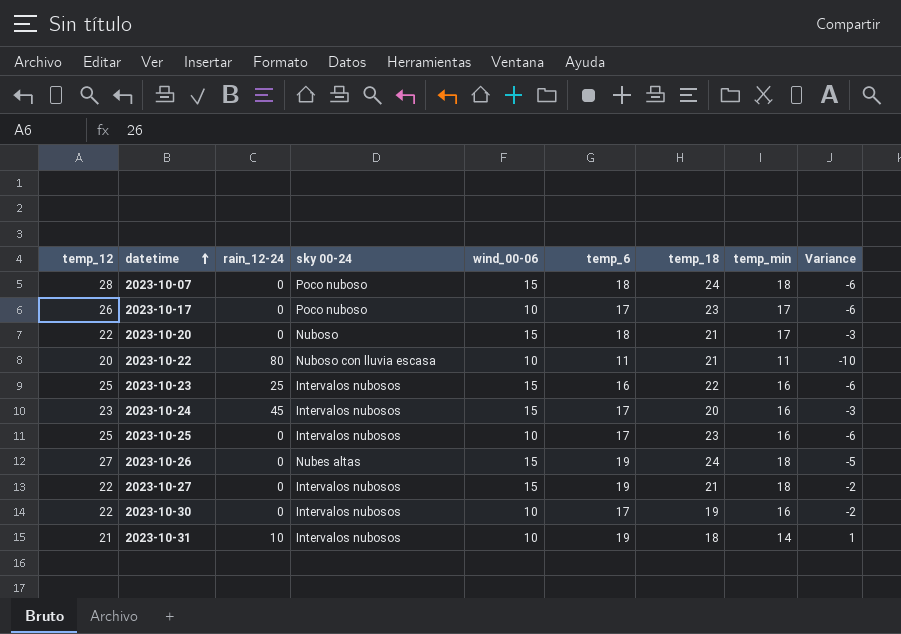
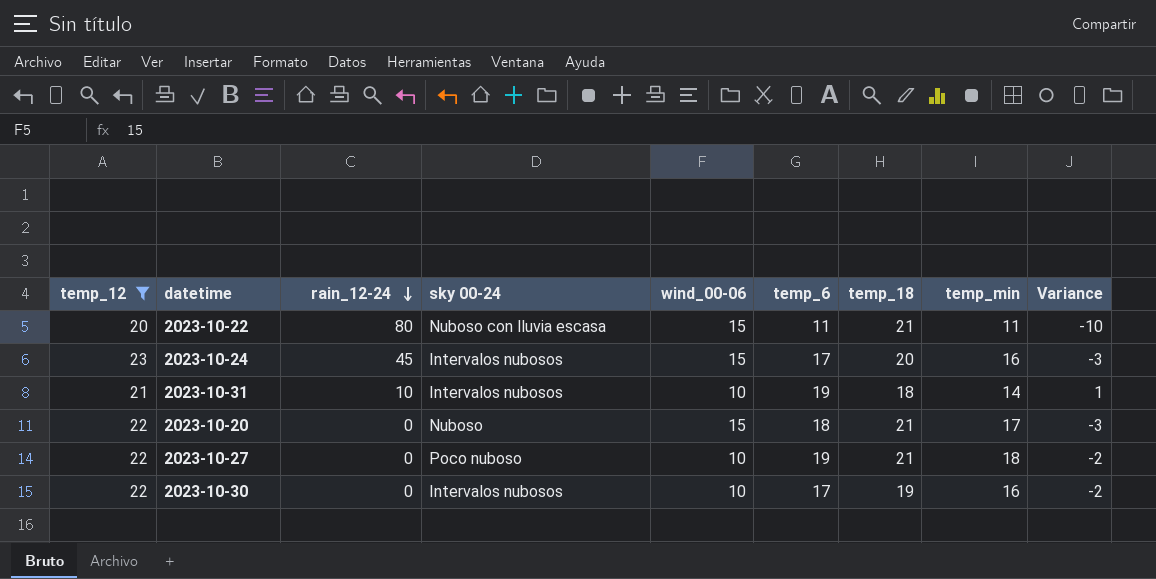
filter: none -> temp_12 <= 23
row order: datetime ascending -> rain_12-24 descending
2023-10-22 | wind_00-06: 10 -> 15
2023-10-27 | sky 00-24: Intervalos nubosos -> Poco nuboso
2023-10-27 | wind_00-06: 15 -> 10

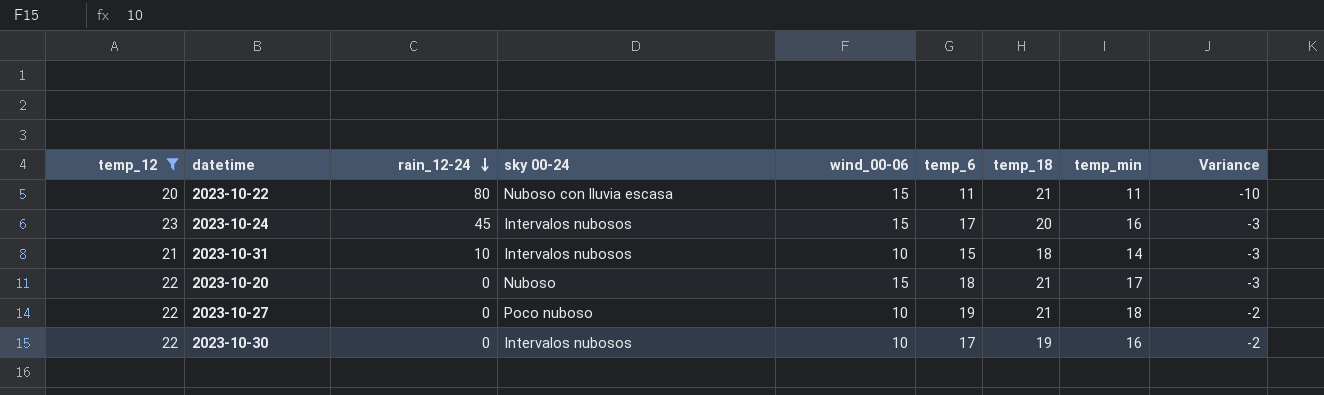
2023-10-31 | temp_6: 19 -> 15
2023-10-31 | Variance: 1 -> -3

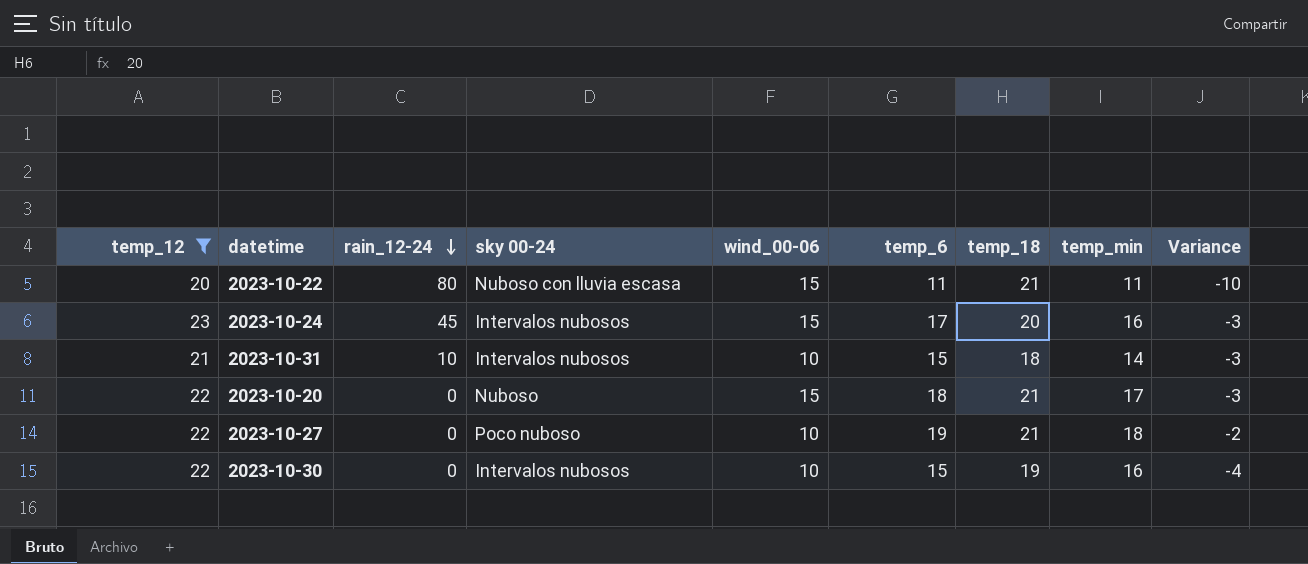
2023-10-30 | temp_6: 17 -> 15
2023-10-30 | Variance: -2 -> -4

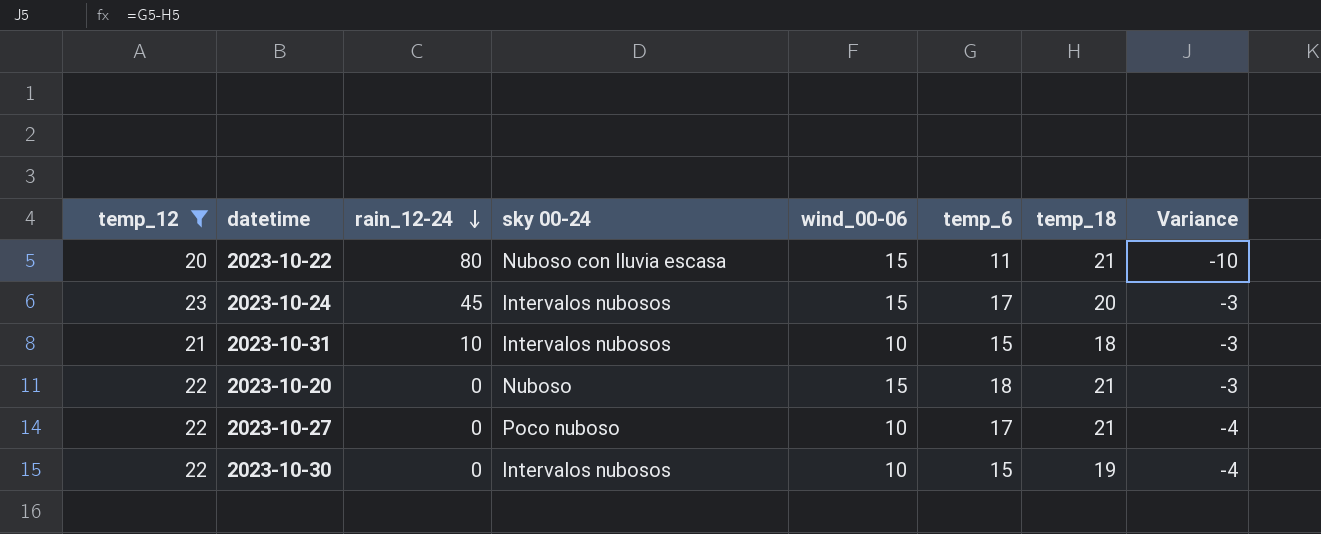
column temp_min | position: 8 -> none
2023-10-27 | temp_6: 19 -> 17
2023-10-27 | Variance: -2 -> -4

